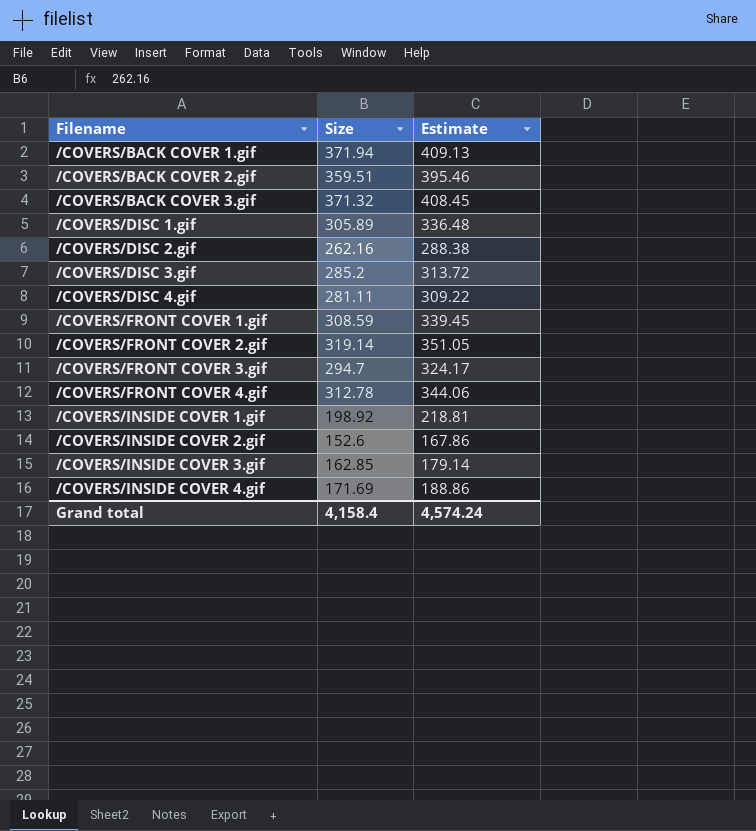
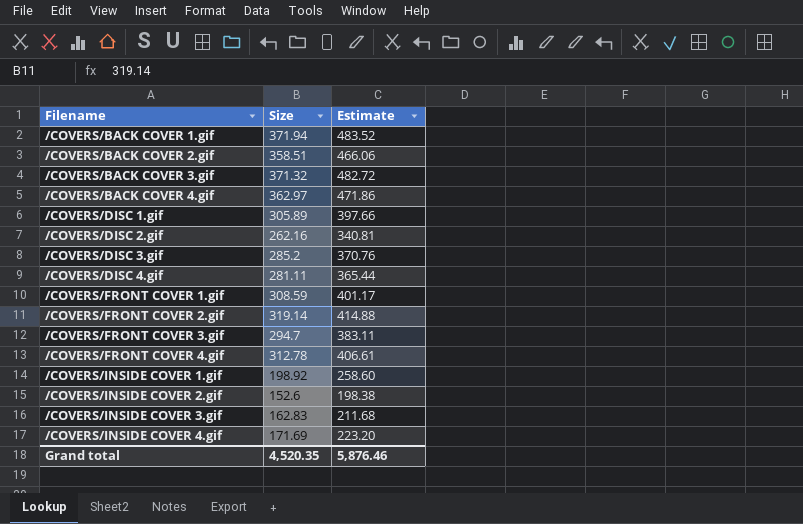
column Estimate | formula: [Size] * 1.1 -> [Size] * 1.3
/COVERS/BACK COVER 2.gif | Size: 359.51 -> 358.51
row /COVERS/BACK COVER 4.gif: none -> 362.97 | 471.86
/COVERS/INSIDE COVER 3.gif | Size: 162.85 -> 162.83
Grand total | Size: 4,158.4 -> 4,520.35
Grand total | Estimate: 4,574.24 -> 5,876.46

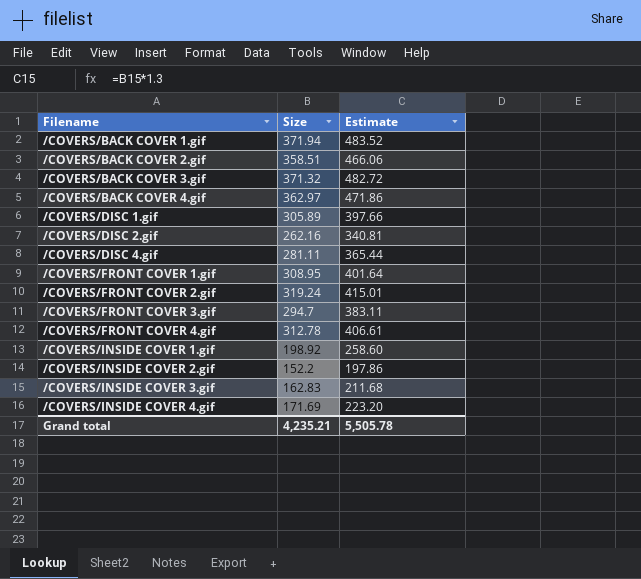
row /COVERS/DISC 3.gif: 285.2 | 370.76 -> none
/COVERS/FRONT COVER 1.gif | Size: 308.59 -> 308.95
/COVERS/FRONT COVER 1.gif | Estimate: 401.17 -> 401.64
/COVERS/FRONT COVER 2.gif | Size: 319.14 -> 319.24
/COVERS/FRONT COVER 2.gif | Estimate: 414.88 -> 415.01
/COVERS/INSIDE COVER 2.gif | Size: 152.6 -> 152.2
/COVERS/INSIDE COVER 2.gif | Estimate: 198.38 -> 197.86
Grand total | Size: 4,520.35 -> 4,235.21
Grand total | Estimate: 5,876.46 -> 5,505.78

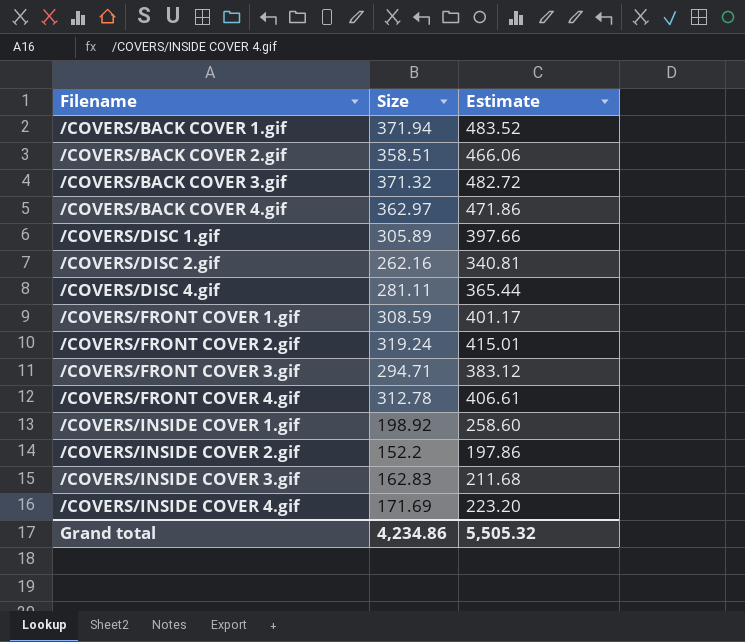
/COVERS/FRONT COVER 1.gif | Size: 308.95 -> 308.59
/COVERS/FRONT COVER 1.gif | Estimate: 401.64 -> 401.17
/COVERS/FRONT COVER 3.gif | Size: 294.7 -> 294.71
/COVERS/FRONT COVER 3.gif | Estimate: 383.11 -> 383.12
Grand total | Size: 4,235.21 -> 4,234.86
Grand total | Estimate: 5,505.78 -> 5,505.32

